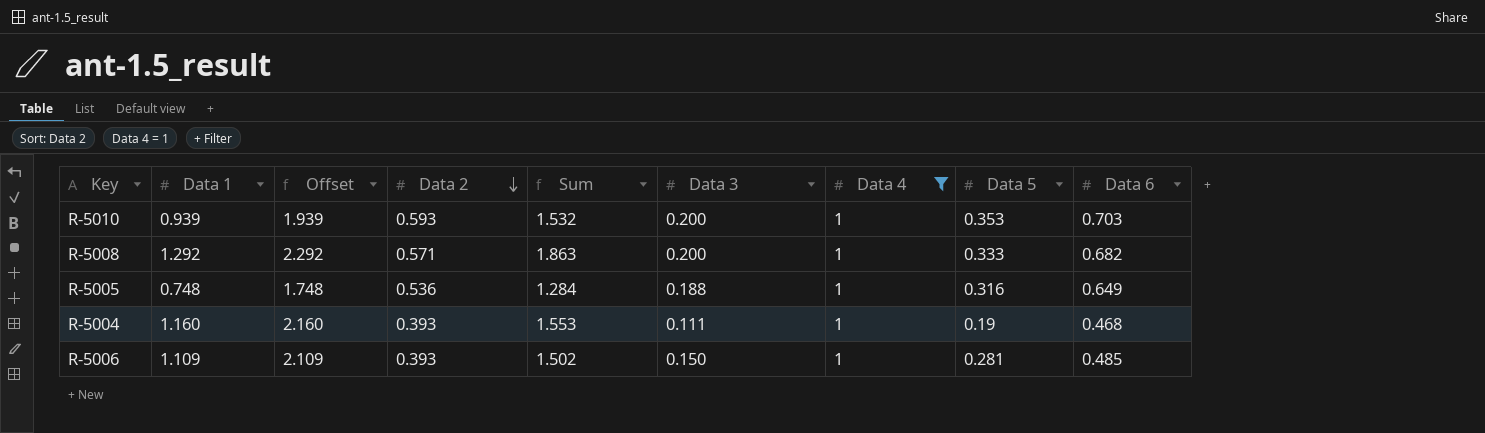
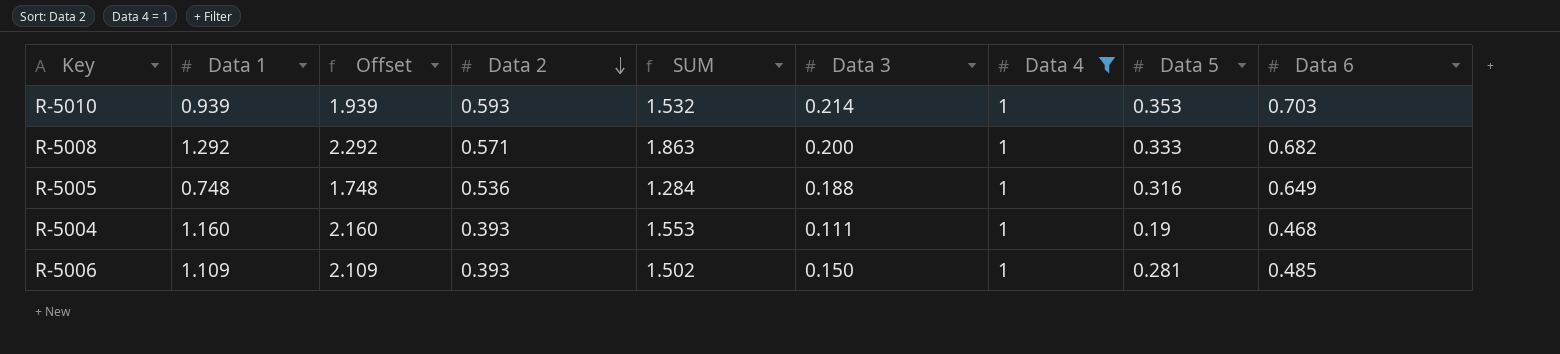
column name: Sum -> SUM
R-5010 | Data 3: 0.200 -> 0.214

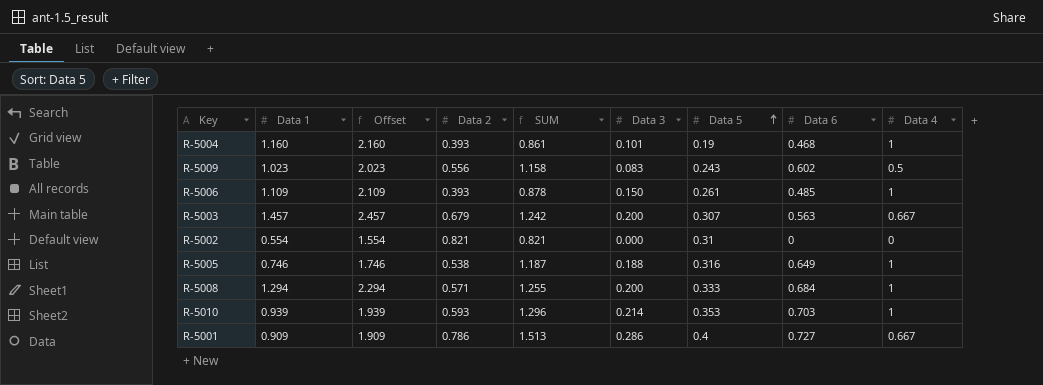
filter: Data 4 = 1 -> none
row order: Data 2 descending -> Data 5 ascending
column SUM | formula: [Data 1] + [Data 2] -> [Data 2] + [Data 6]
column Data 4 | position: 7 -> 9
R-5004 | Data 3: 0.111 -> 0.101
R-5006 | Data 5: 0.281 -> 0.261
R-5005 | Data 1: 0.748 -> 0.746
R-5005 | Offset: 1.748 -> 1.746
R-5005 | Data 2: 0.536 -> 0.538
R-5008 | Data 1: 1.292 -> 1.294
R-5008 | Offset: 2.292 -> 2.294
R-5008 | Data 6: 0.682 -> 0.684

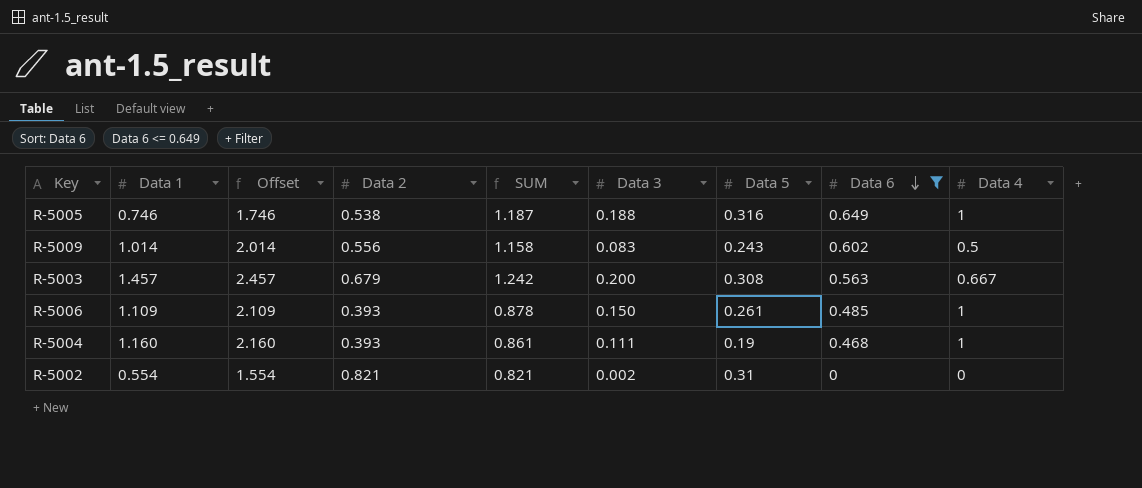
filter: none -> Data 6 <= 0.649
row order: Data 5 ascending -> Data 6 descending
R-5009 | Data 1: 1.023 -> 1.014
R-5009 | Offset: 2.023 -> 2.014
R-5003 | Data 5: 0.307 -> 0.308
R-5004 | Data 3: 0.101 -> 0.111
R-5002 | Data 3: 0.000 -> 0.002

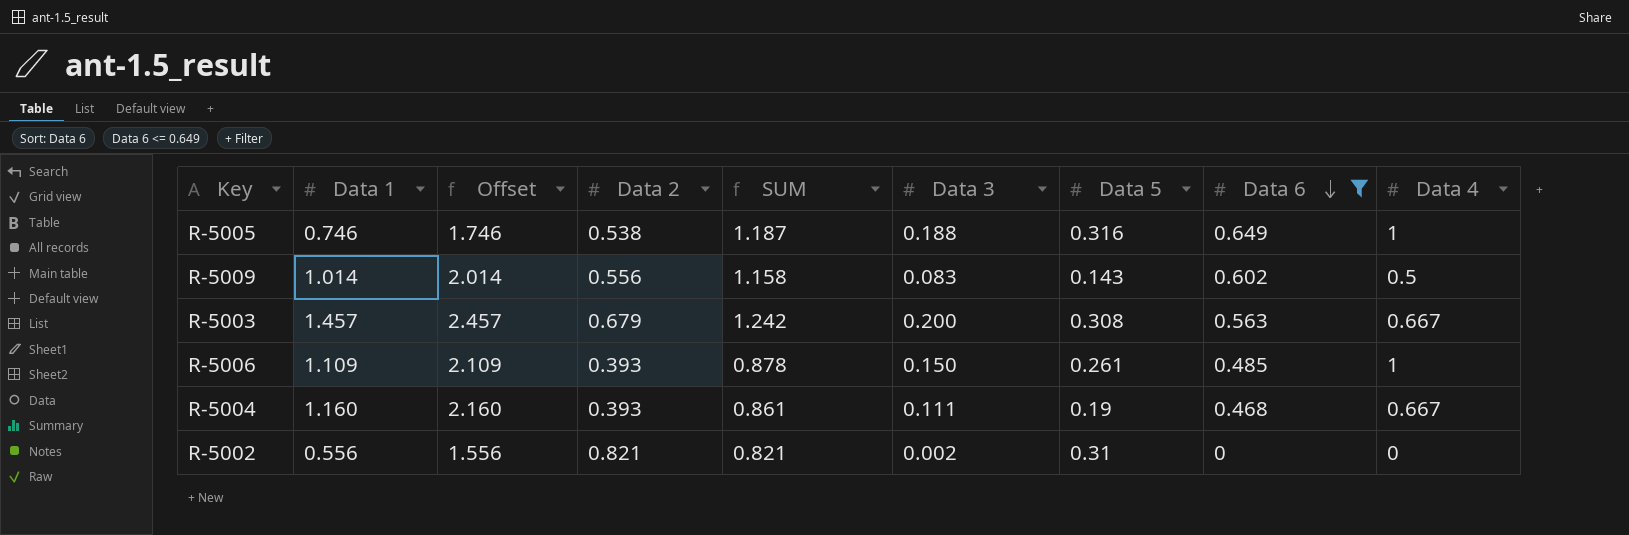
R-5009 | Data 5: 0.243 -> 0.143
R-5004 | Data 4: 1 -> 0.667
R-5002 | Data 1: 0.554 -> 0.556
R-5002 | Offset: 1.554 -> 1.556

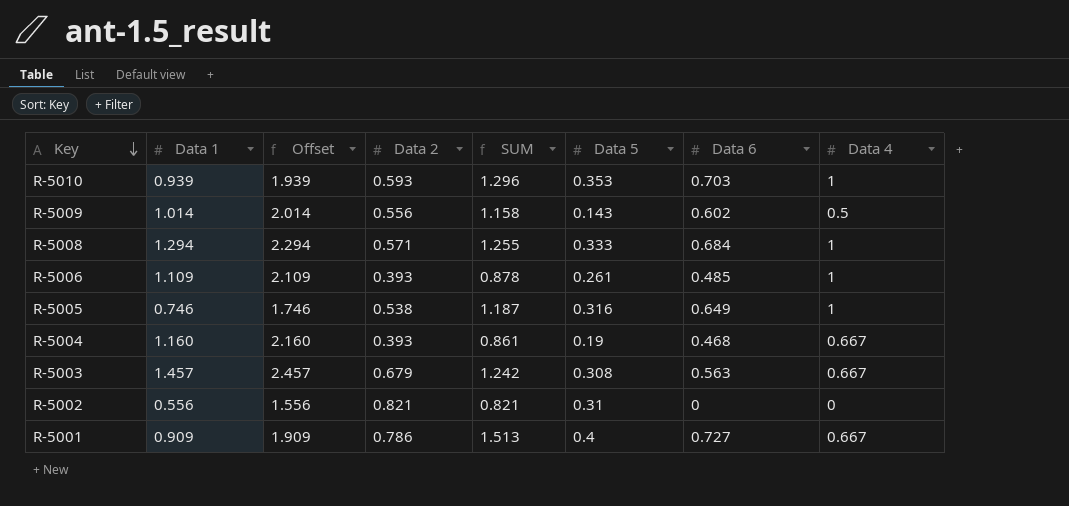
filter: Data 6 <= 0.649 -> none
row order: Data 6 descending -> Key descending
column Data 3 | position: 6 -> none

